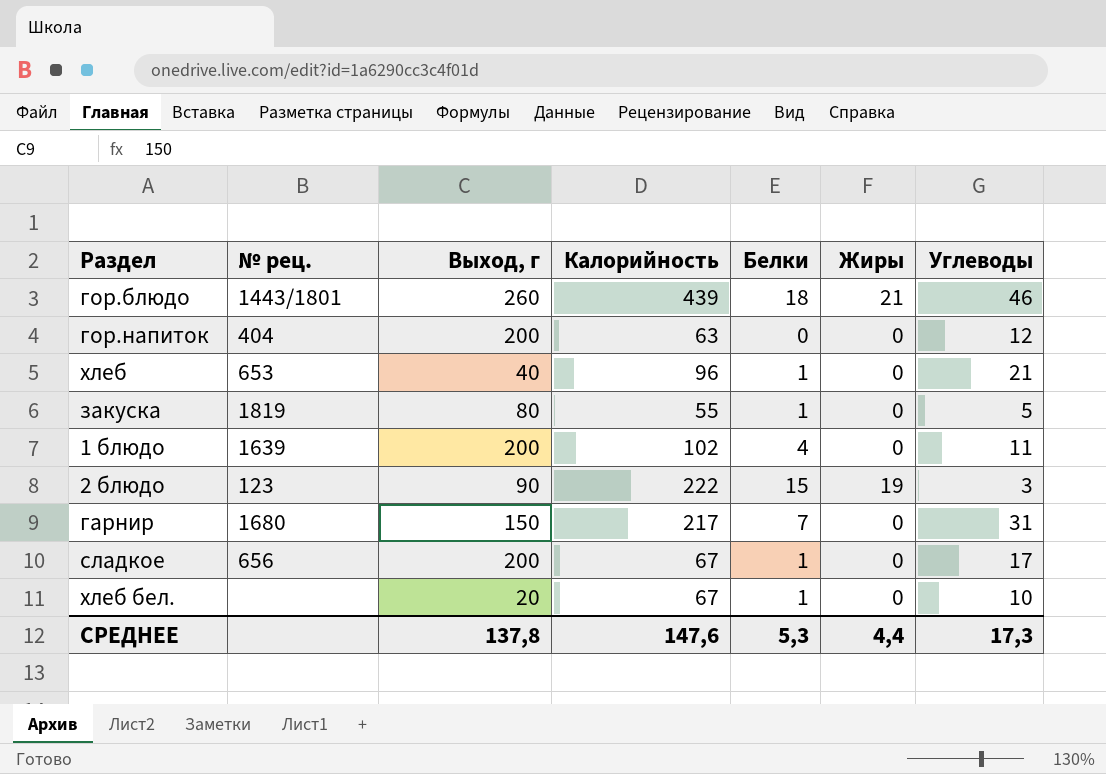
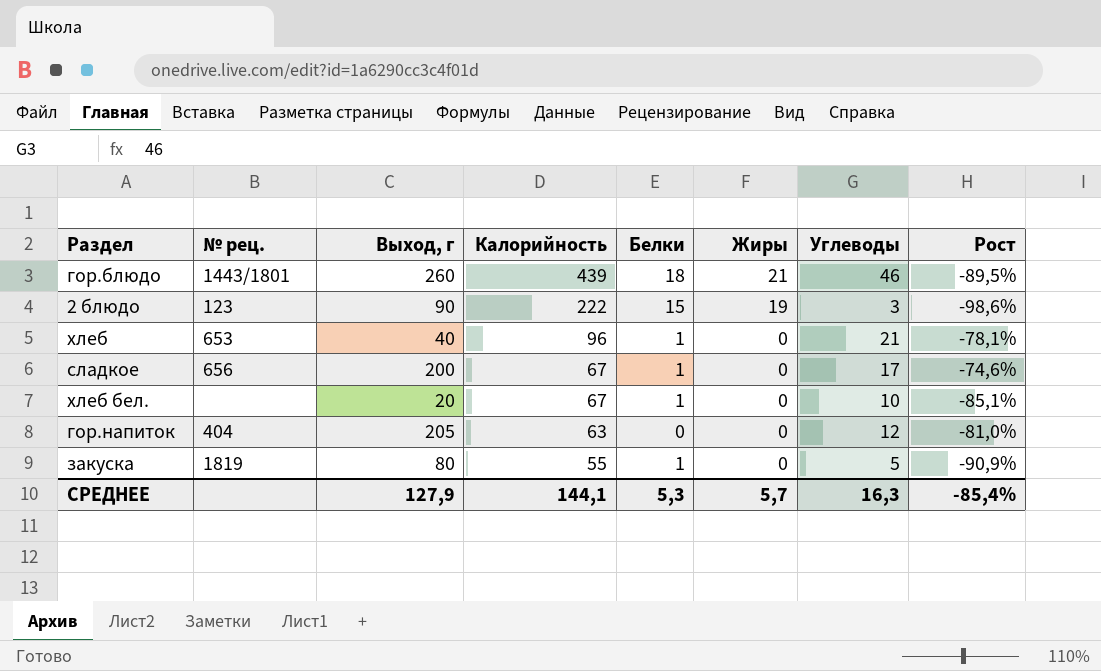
row order: none -> Калорийность descending
column Рост | formula: none -> ([Углеводы] - [Калорийность]) / [Калорийность]
row 1 блюдо: 1639 | 200 | 102 | 4 | 0 | 11 -> none
row гарнир: 1680 | 150 | 217 | 7 | 0 | 31 -> none
гор.напиток | Выход, г: 200 -> 205
СРЕДНЕЕ | Выход, г: 137,8 -> 127,9
СРЕДНЕЕ | Калорийность: 147,6 -> 144,1
СРЕДНЕЕ | Жиры: 4,4 -> 5,7
СРЕДНЕЕ | Углеводы: 17,3 -> 16,3

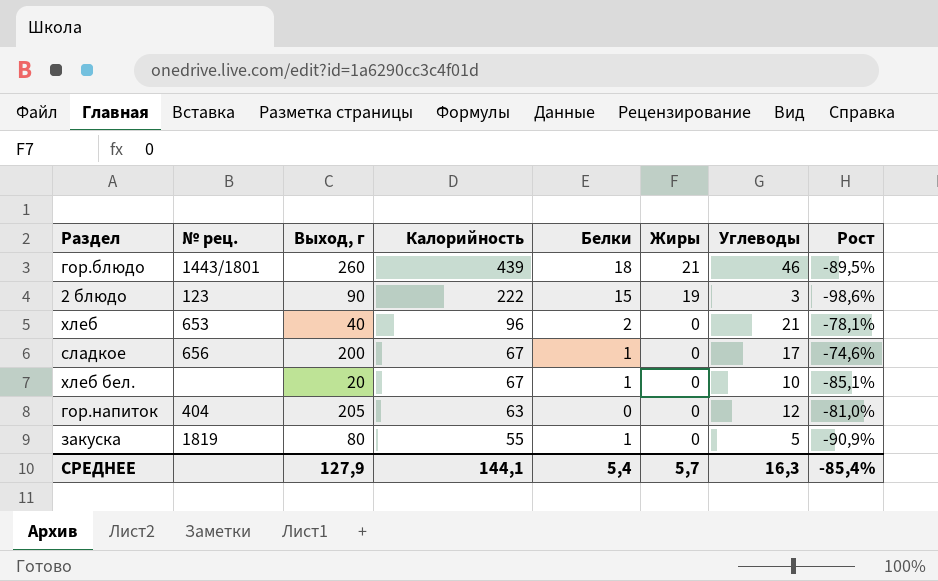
хлеб | Белки: 1 -> 2
СРЕДНЕЕ | Белки: 5,3 -> 5,4

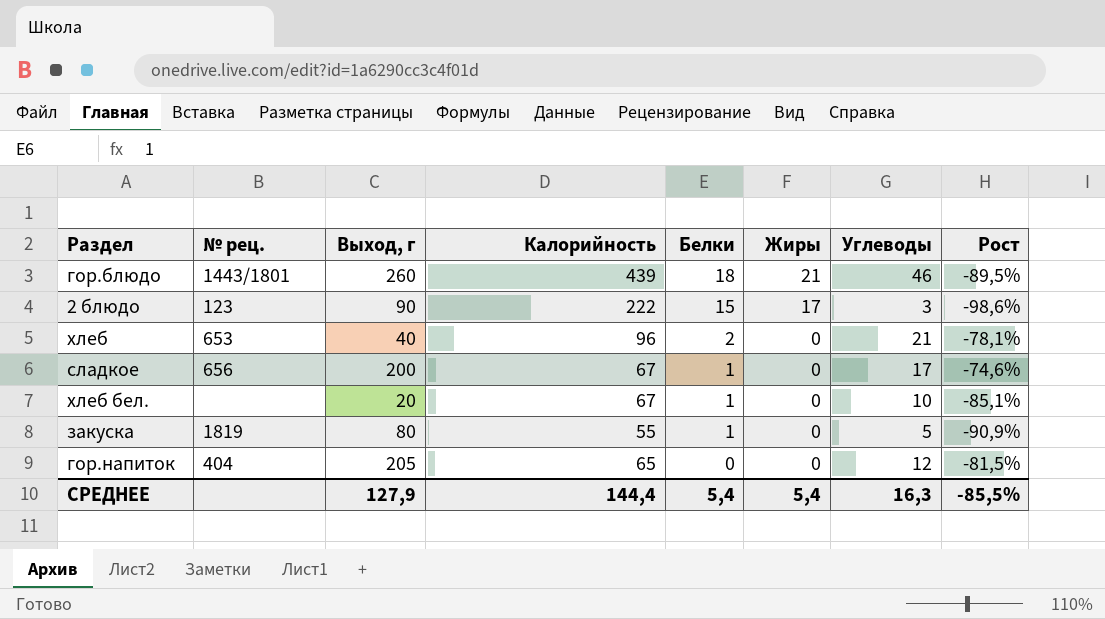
row order: Калорийность descending -> Белки descending
2 блюдо | Жиры: 19 -> 17
гор.напиток | Калорийность: 63 -> 65
гор.напиток | Рост: -81,0% -> -81,5%
СРЕДНЕЕ | Калорийность: 144,1 -> 144,4
СРЕДНЕЕ | Жиры: 5,7 -> 5,4
СРЕДНЕЕ | Рост: -85,4% -> -85,5%

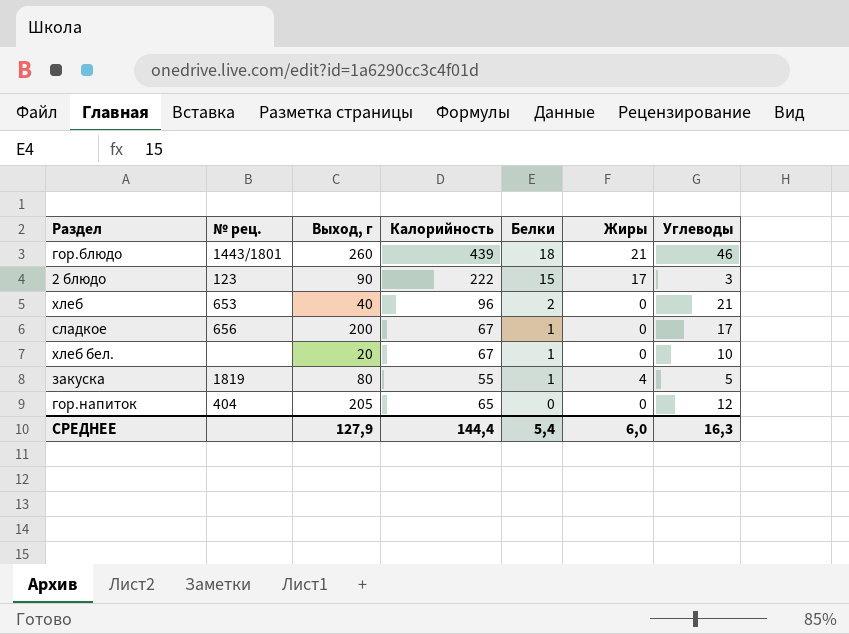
column Рост | formula: ([Углеводы] - [Калорийность]) / [Калорийность] -> none
закуска | Жиры: 0 -> 4
СРЕДНЕЕ | Жиры: 5,4 -> 6,0

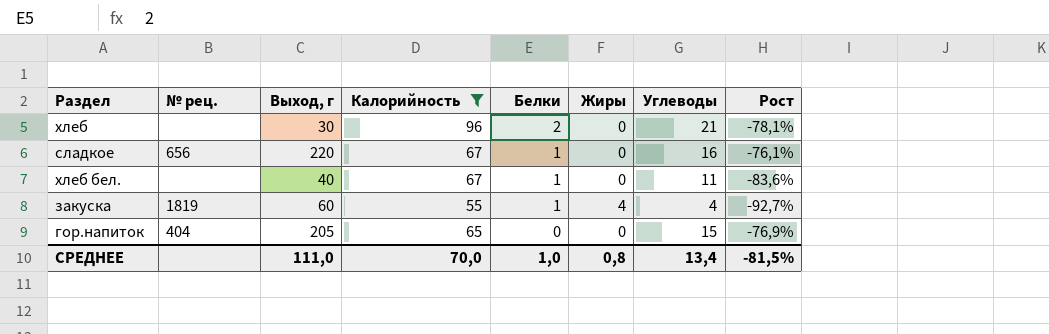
filter: none -> Калорийность <= 96
column Рост | formula: none -> ([Углеводы] - [Калорийность]) / [Калорийность]
хлеб | № рец.: 653 -> none
хлеб | Выход, г: 40 -> 30
сладкое | Выход, г: 200 -> 220
сладкое | Углеводы: 17 -> 16
хлеб бел. | Выход, г: 20 -> 40
хлеб бел. | Углеводы: 10 -> 11
закуска | Выход, г: 80 -> 60
закуска | Углеводы: 5 -> 4
гор.напиток | Углеводы: 12 -> 15
СРЕДНЕЕ | Выход, г: 127,9 -> 111,0
СРЕДНЕЕ | Калорийность: 144,4 -> 70,0
СРЕДНЕЕ | Белки: 5,4 -> 1,0
СРЕДНЕЕ | Жиры: 6,0 -> 0,8
СРЕДНЕЕ | Углеводы: 16,3 -> 13,4

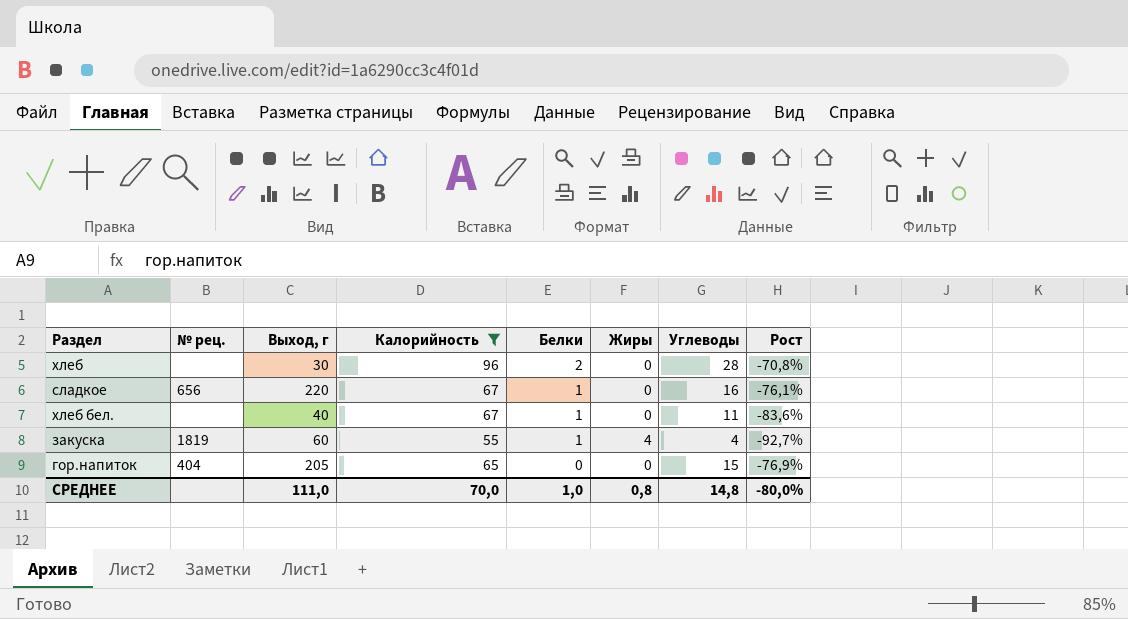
хлеб | Углеводы: 21 -> 28
хлеб | Рост: -78,1% -> -70,8%
СРЕДНЕЕ | Углеводы: 13,4 -> 14,8
СРЕДНЕЕ | Рост: -81,5% -> -80,0%

